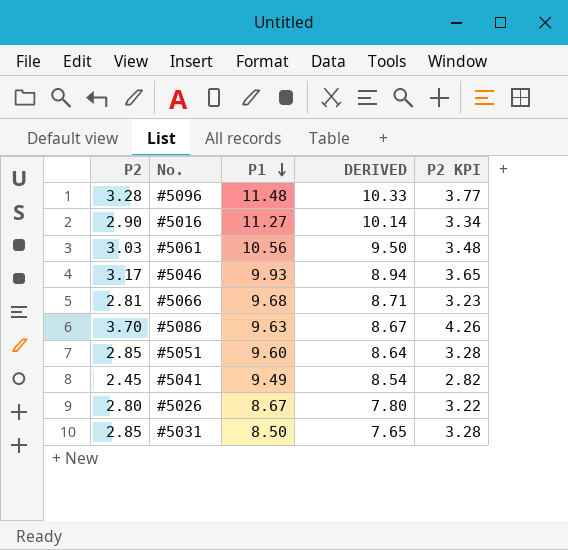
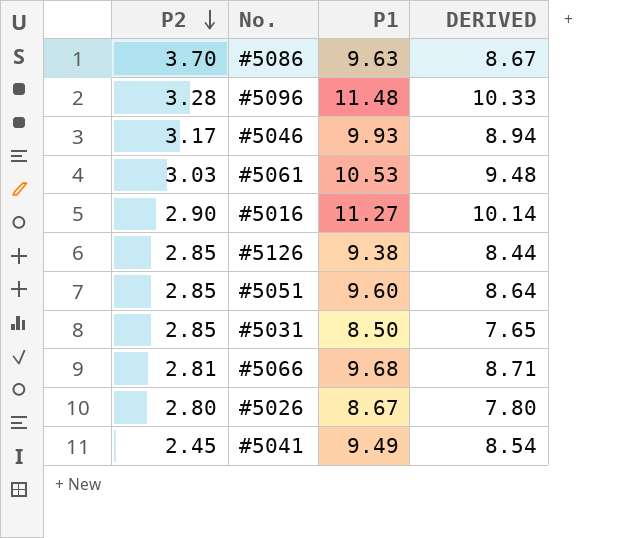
row order: P1 descending -> P2 descending
column P2 KPI | formula: [P2] * 1.15 -> none
#5061 | P1: 10.56 -> 10.53
#5061 | DERIVED: 9.50 -> 9.48
row #5126: none -> 2.85 | 9.38 | 8.44

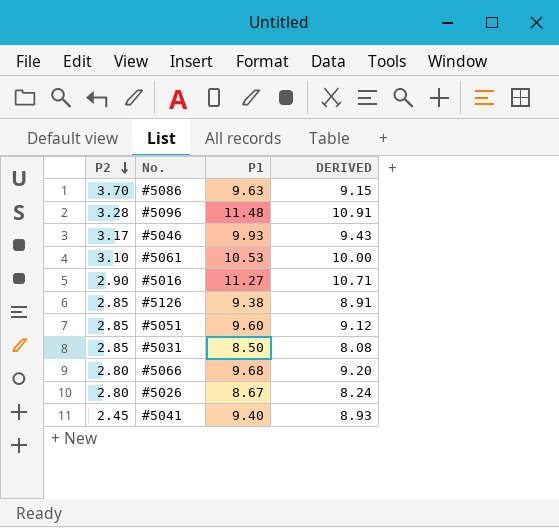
column DERIVED | formula: [P1] * 0.9 -> [P1] * 0.95
#5061 | P2: 3.03 -> 3.10
#5066 | P2: 2.81 -> 2.80
#5041 | P1: 9.49 -> 9.40

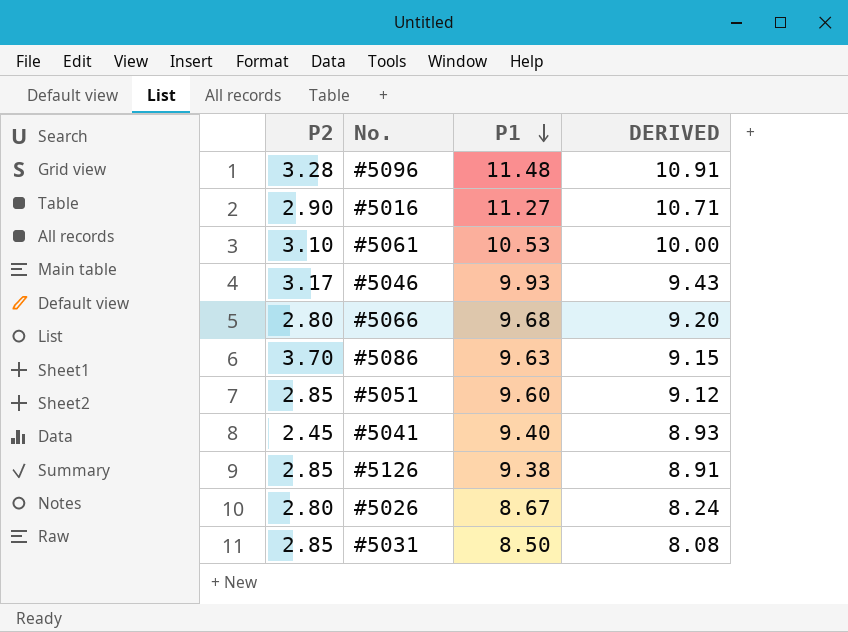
row order: P2 descending -> P1 descending

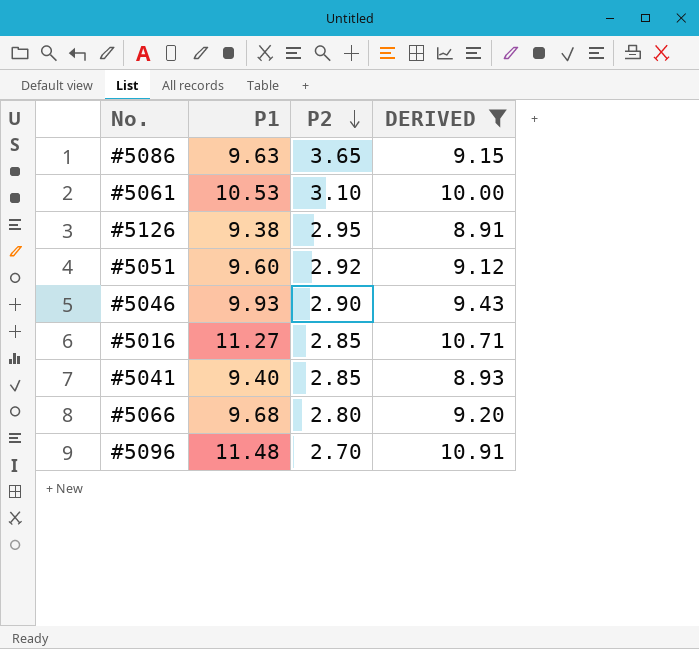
filter: none -> DERIVED >= 8.91
row order: P1 descending -> P2 descending
column P2 | position: 1 -> 3
#5086 | P2: 3.70 -> 3.65
#5126 | P2: 2.85 -> 2.95
#5051 | P2: 2.85 -> 2.92
#5046 | P2: 3.17 -> 2.90
#5016 | P2: 2.90 -> 2.85
#5041 | P2: 2.45 -> 2.85
#5096 | P2: 3.28 -> 2.70

